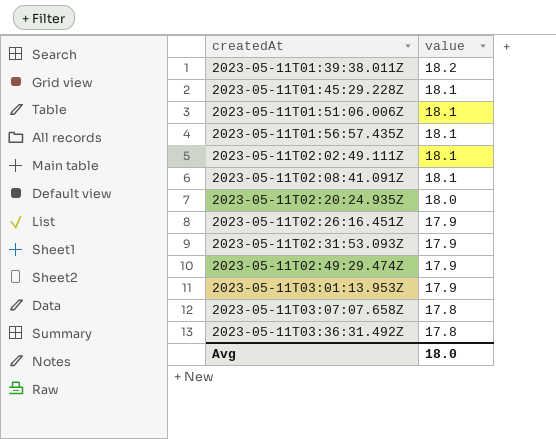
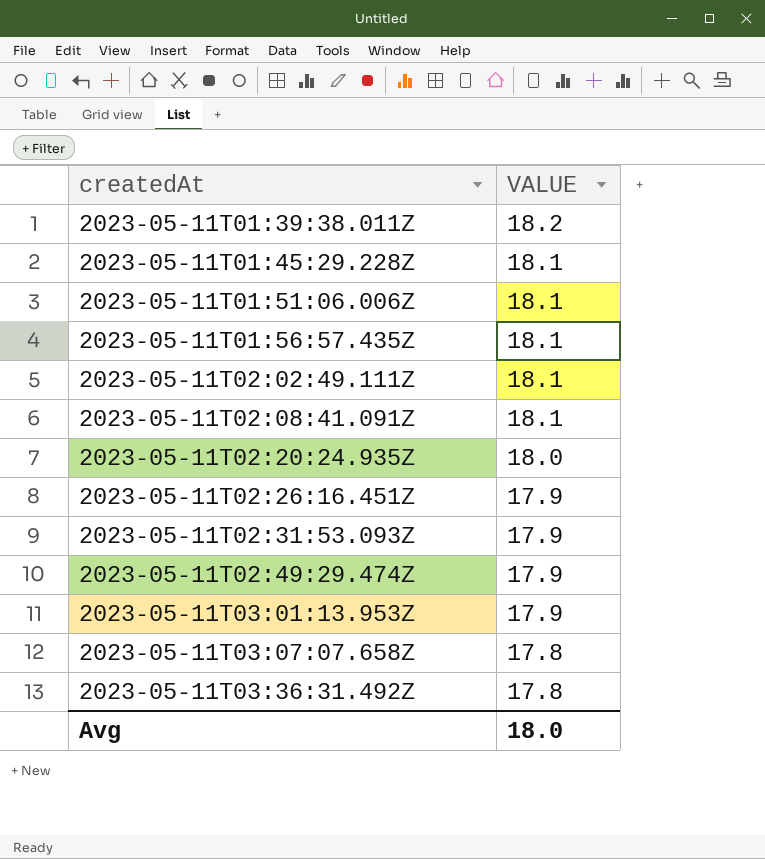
column name: value -> VALUE

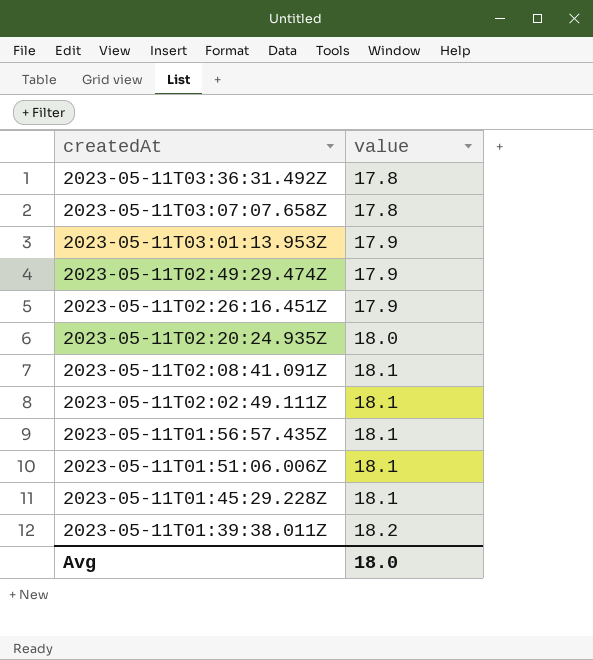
row order: createdAt ascending -> createdAt descending
column name: VALUE -> value
row 2023-05-11T02:31:53.093Z: 17.9 -> none

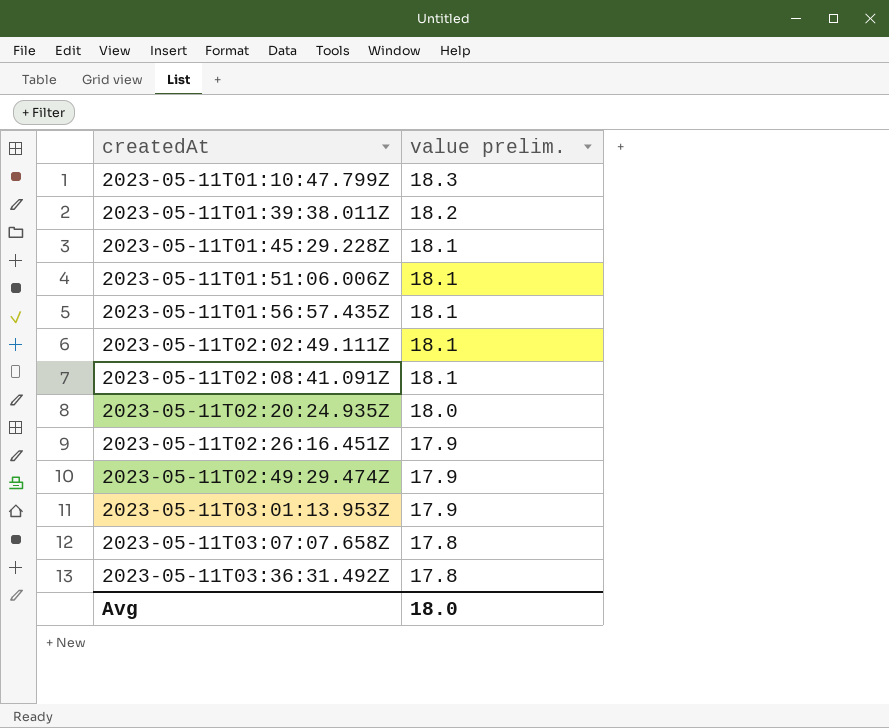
row order: createdAt descending -> createdAt ascending
column name: value -> value prelim.
row 2023-05-11T01:10:47.799Z: none -> 18.3

